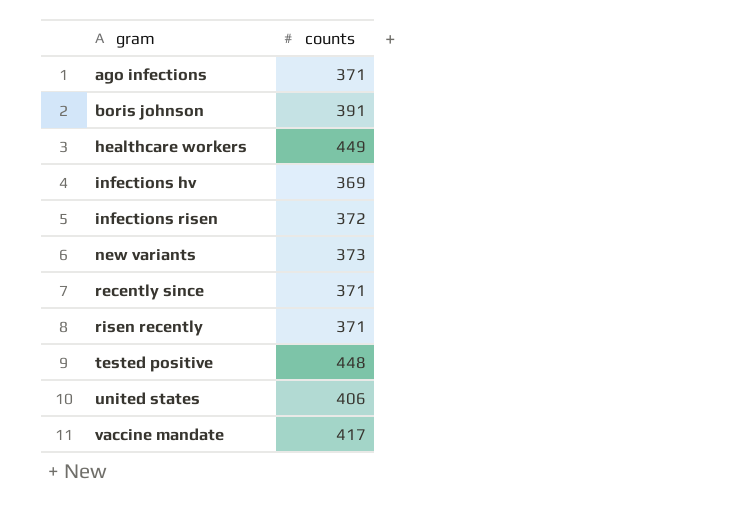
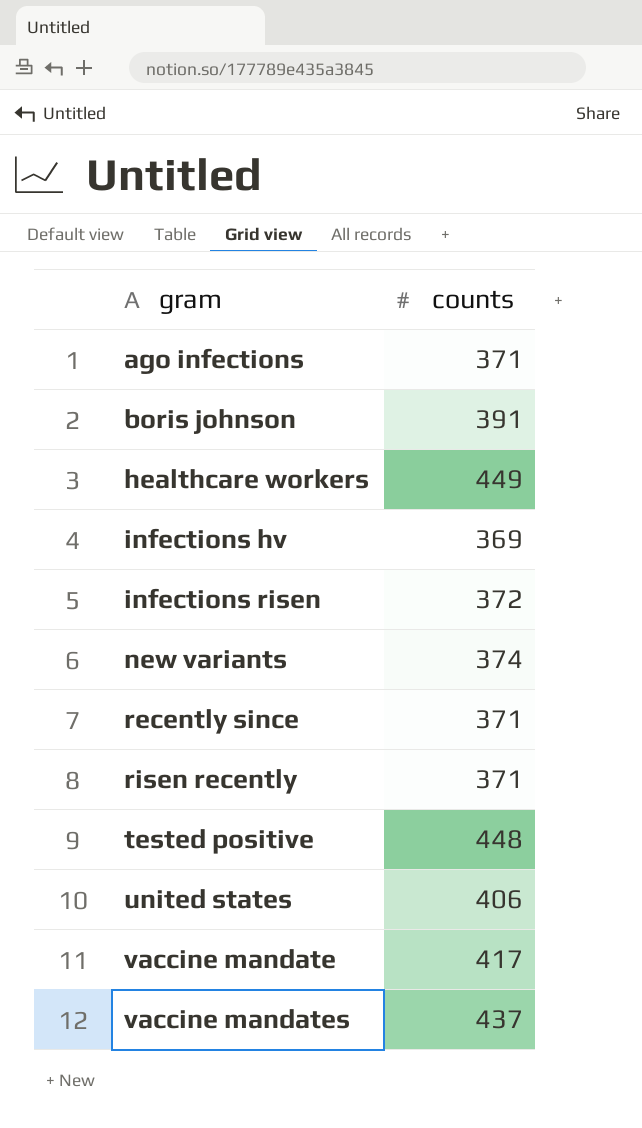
new variants | counts: 373 -> 374
row vaccine mandates: none -> 437

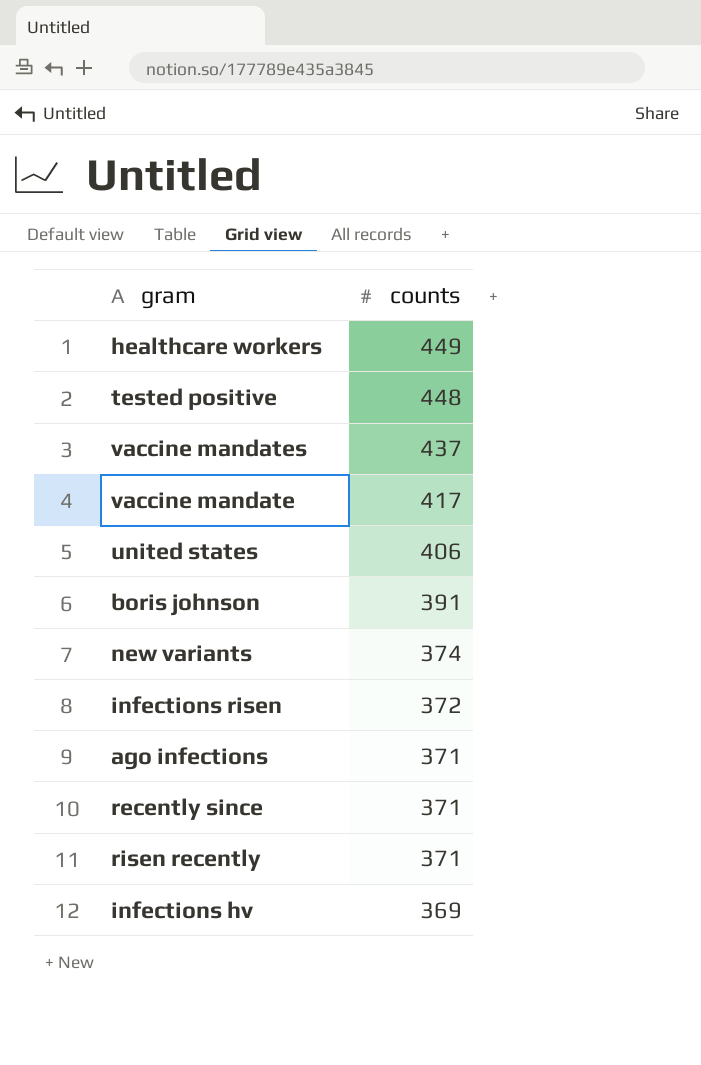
row order: gram ascending -> counts descending

